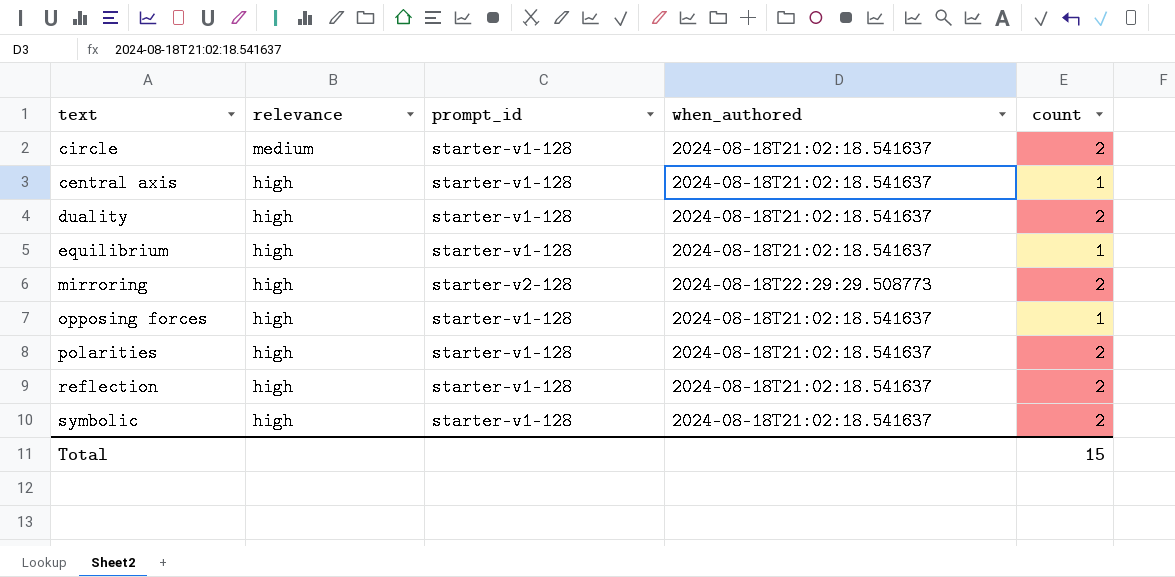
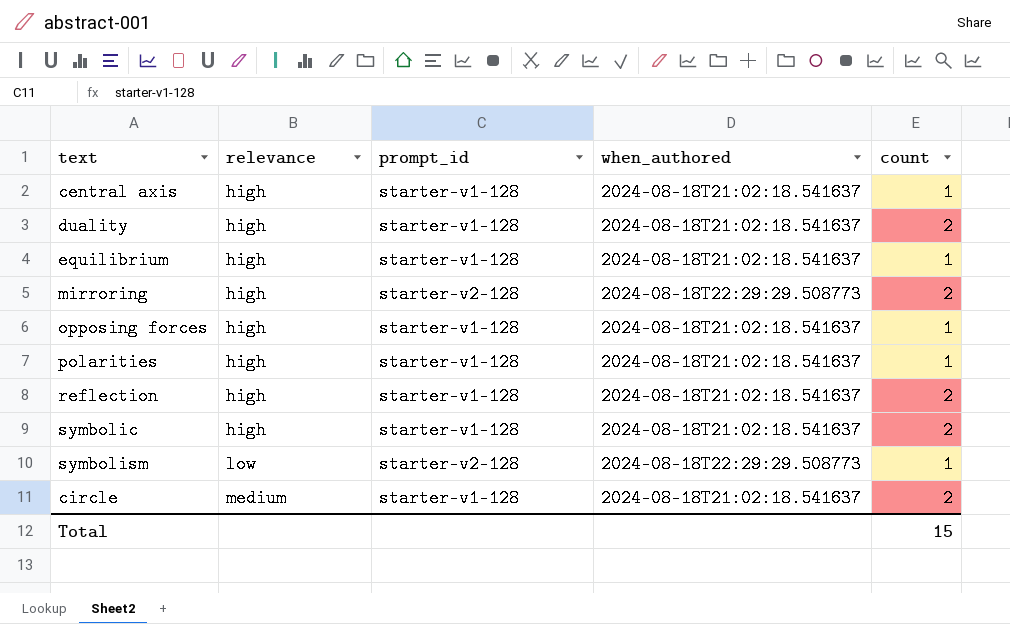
row order: relevance descending -> relevance ascending
polarities | count: 2 -> 1
row symbolism: none -> low | starter-v2-128 | 2024-08-18T22:29:29.508773 | 1

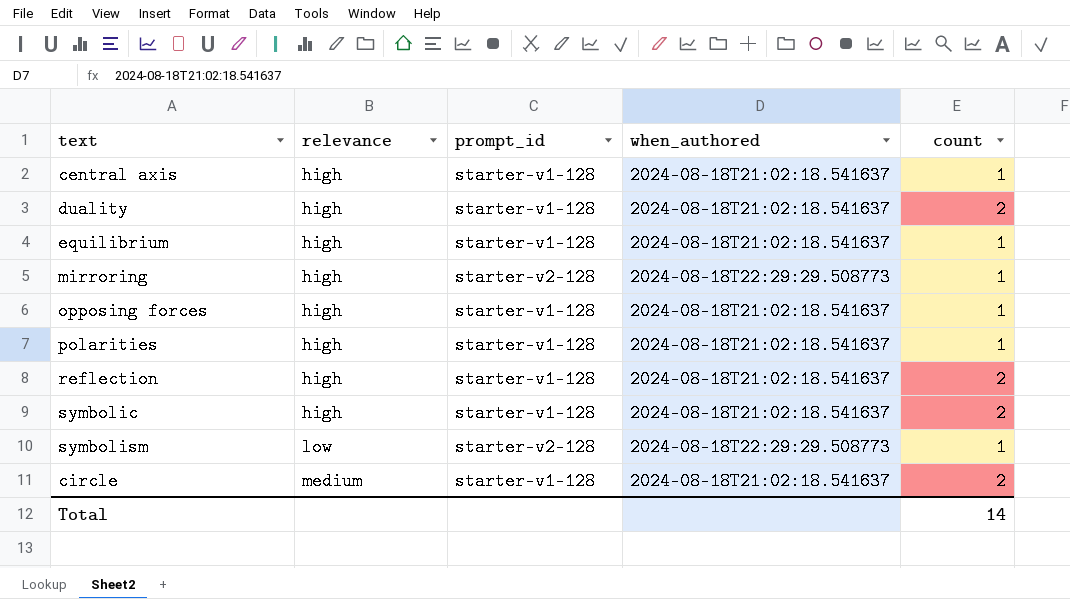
mirroring | count: 2 -> 1
Total | count: 15 -> 14

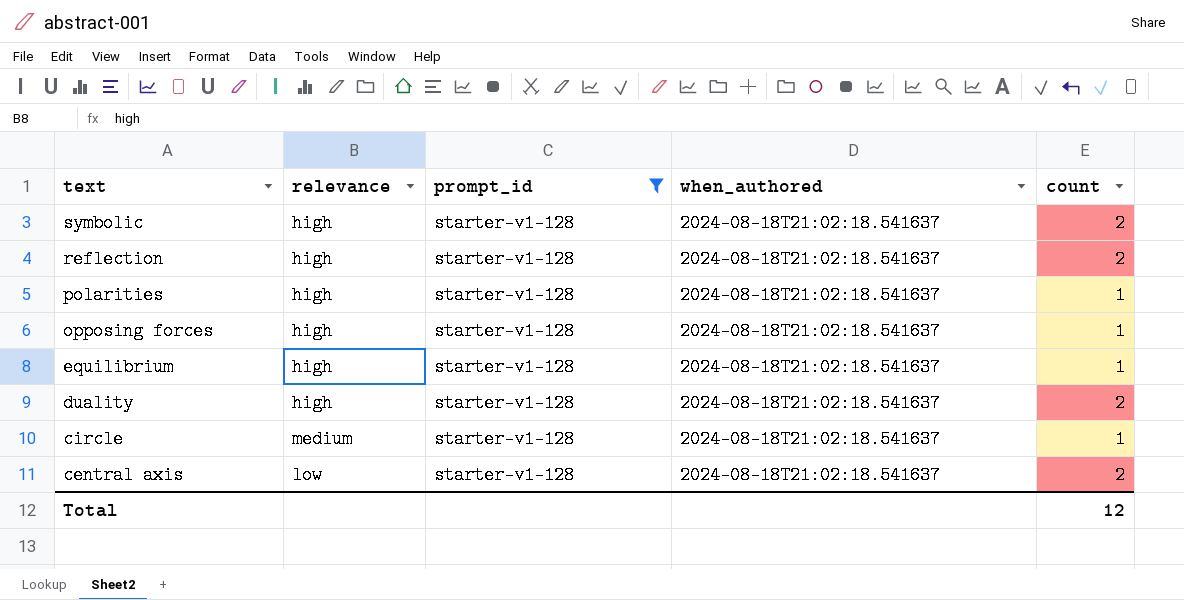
filter: none -> prompt_id = starter-v1-128
row order: relevance ascending -> text descending
circle | count: 2 -> 1
central axis | relevance: high -> low
central axis | count: 1 -> 2
Total | count: 14 -> 12

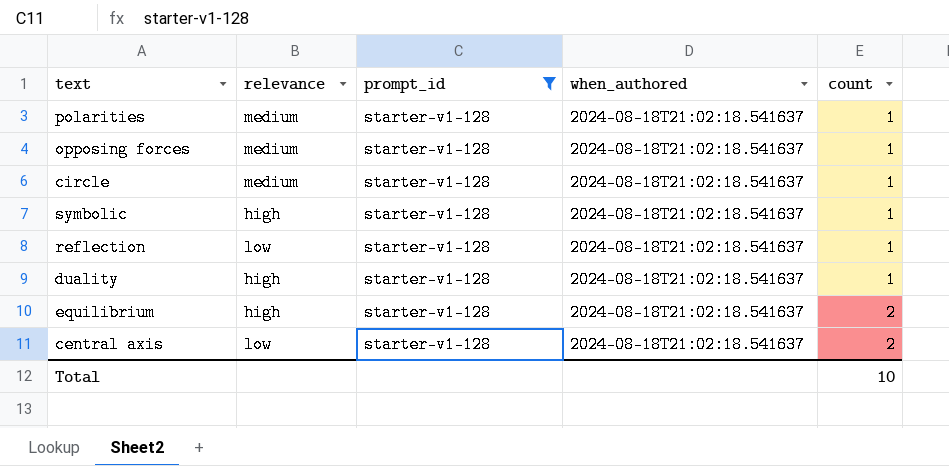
row order: text descending -> count ascending
polarities | relevance: high -> medium
opposing forces | relevance: high -> medium
symbolic | count: 2 -> 1
reflection | relevance: high -> low
reflection | count: 2 -> 1
duality | count: 2 -> 1
equilibrium | count: 1 -> 2
Total | count: 12 -> 10

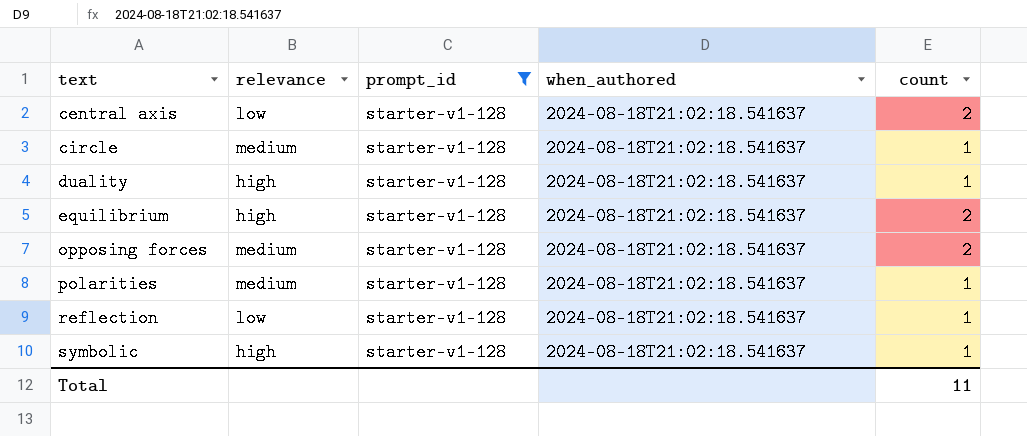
row order: count ascending -> text ascending
opposing forces | count: 1 -> 2
Total | count: 10 -> 11

